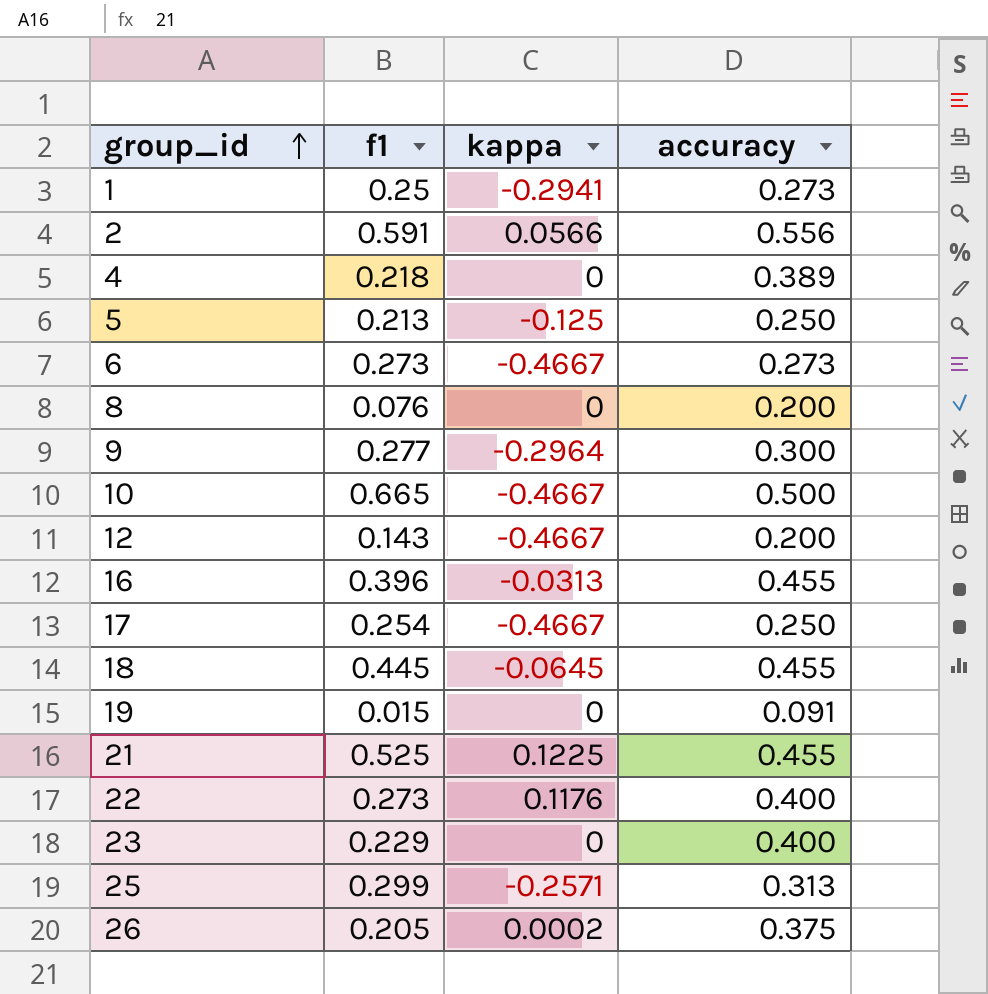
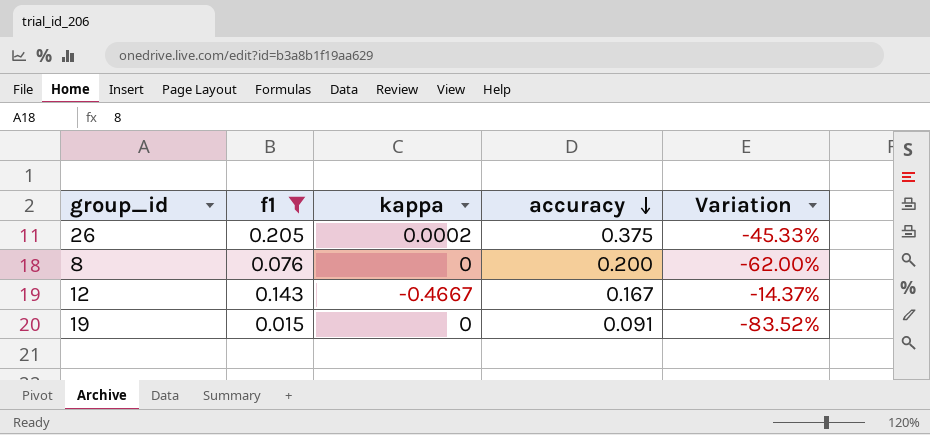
filter: none -> f1 <= 0.205
row order: group_id ascending -> accuracy descending
column Variation | formula: none -> ([f1] - [accuracy]) / [accuracy]
12 | accuracy: 0.200 -> 0.167

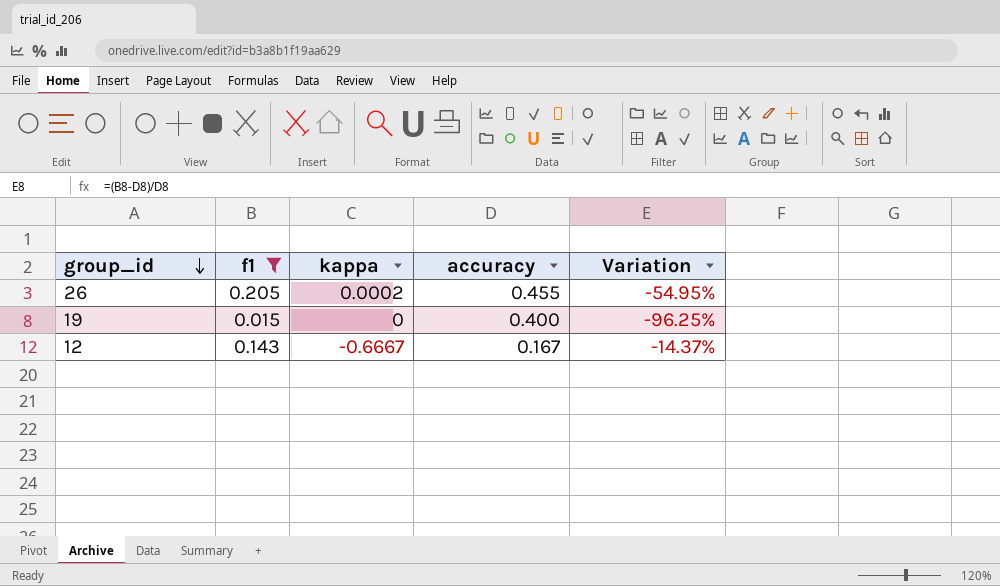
row order: accuracy descending -> group_id descending
row 8: 0.076 | 0 | 0.200 | -62.00% -> none
26 | accuracy: 0.375 -> 0.455
26 | Variation: -45.33% -> -54.95%
19 | accuracy: 0.091 -> 0.400
19 | Variation: -83.52% -> -96.25%
12 | kappa: -0.4667 -> -0.6667

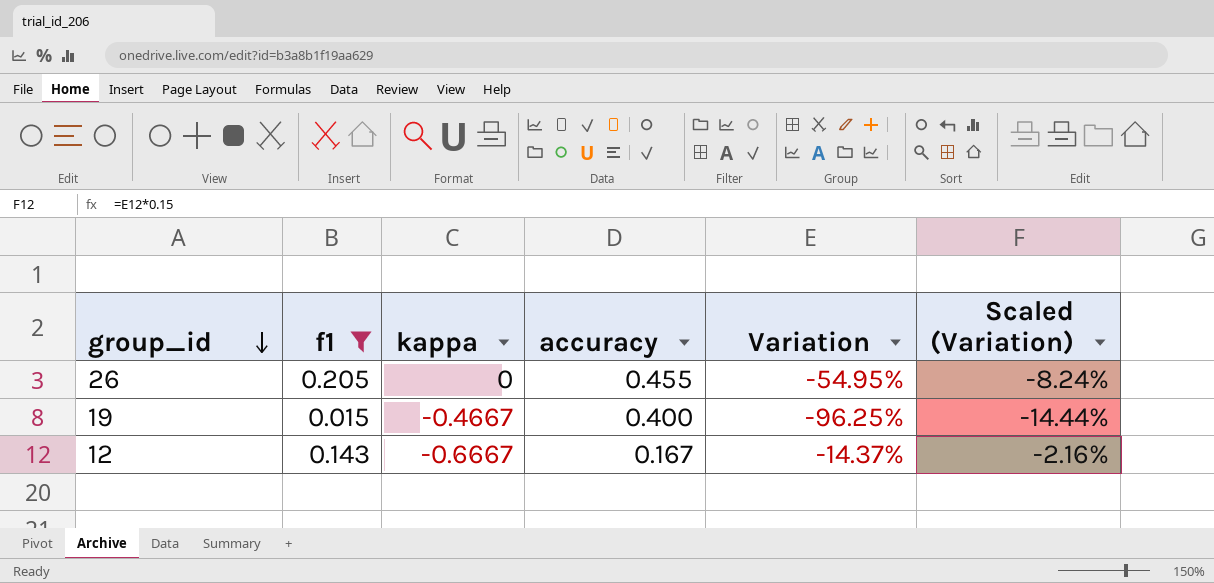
column Scaled (Variation) | formula: none -> [Variation] * 0.15
26 | kappa: 0.0002 -> 0
19 | kappa: 0 -> -0.4667

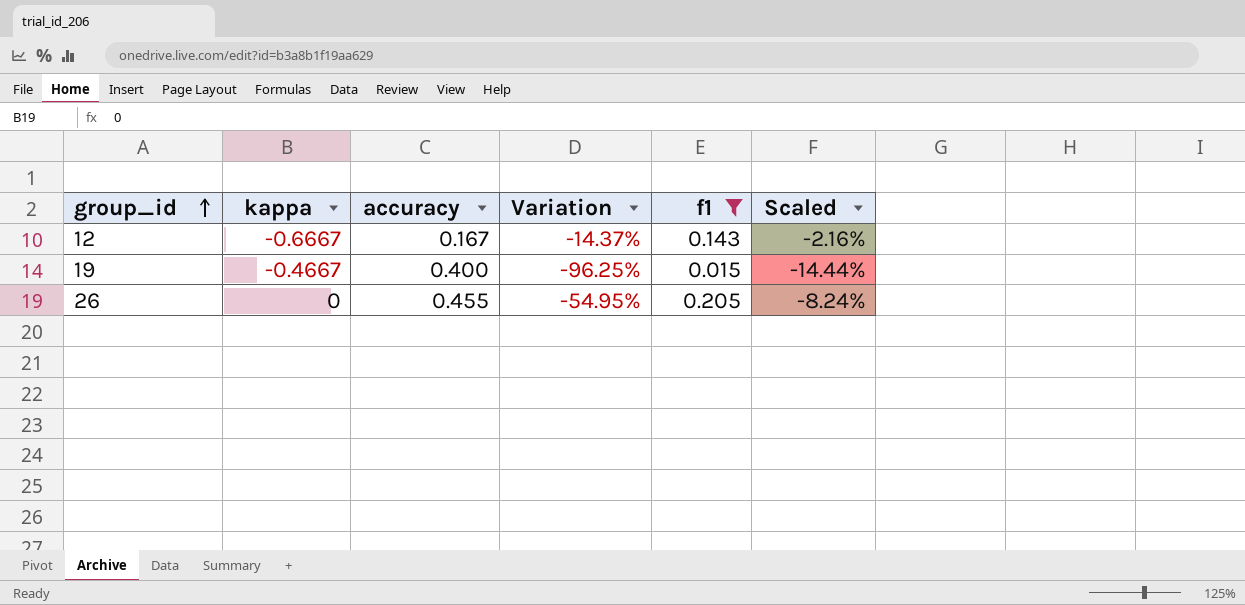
row order: group_id descending -> group_id ascending
column f1 | position: 2 -> 5
column name: Scaled (Variation) -> Scaled

